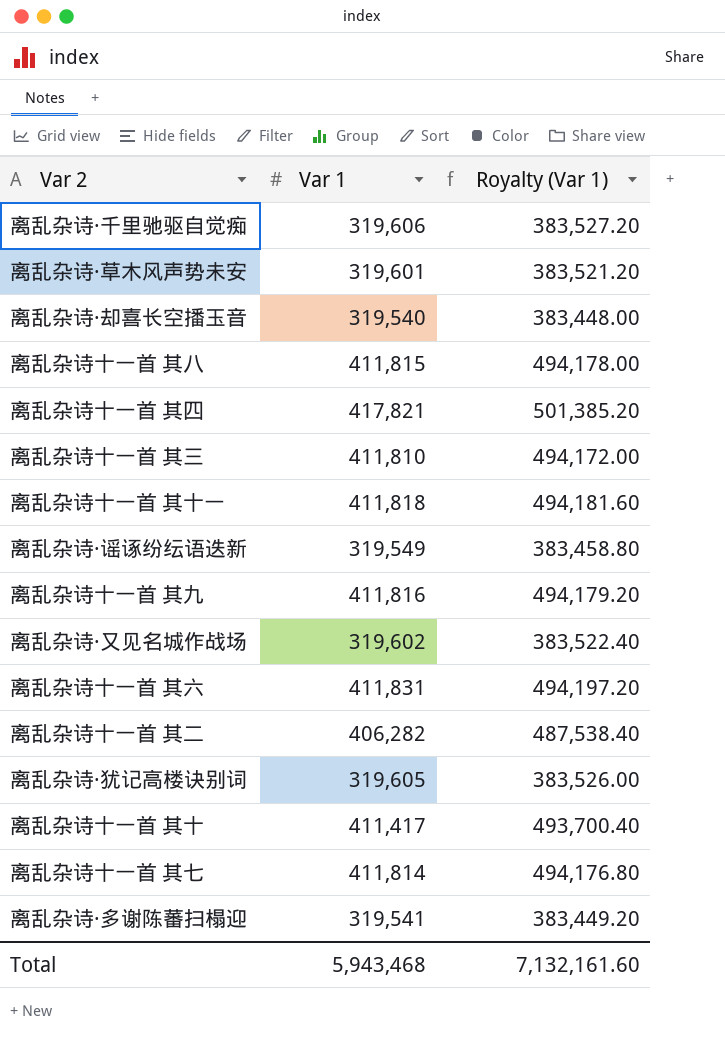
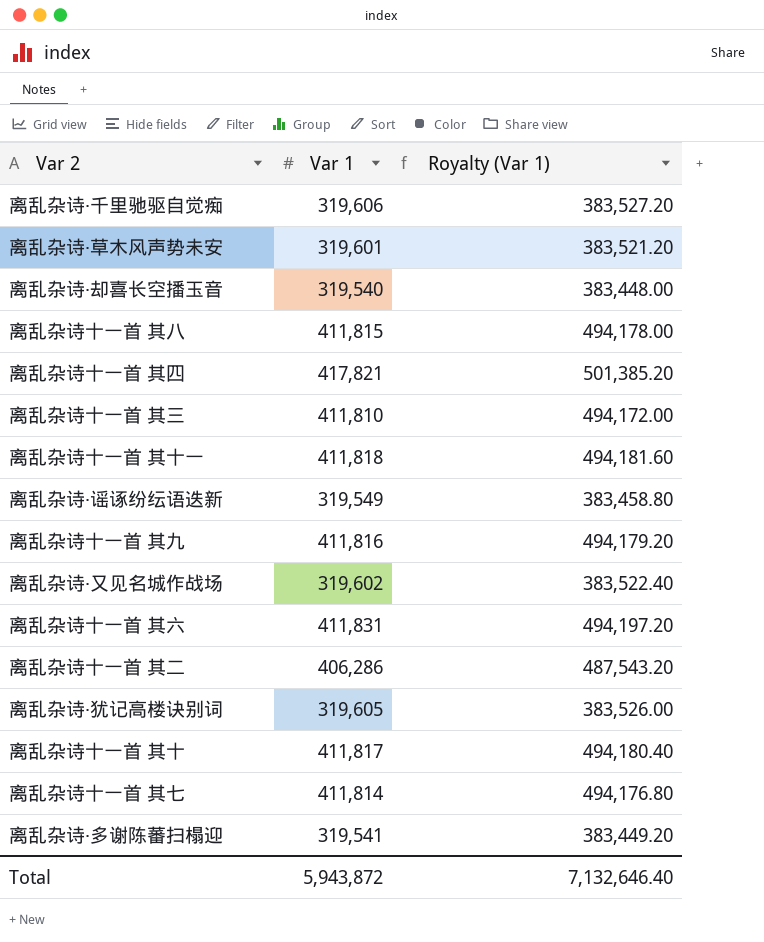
离乱杂诗十一首 其二 | Var 1: 406,282 -> 406,286
离乱杂诗十一首 其二 | Royalty (Var 1): 487,538.40 -> 487,543.20
离乱杂诗十一首 其十 | Var 1: 411,417 -> 411,817
离乱杂诗十一首 其十 | Royalty (Var 1): 493,700.40 -> 494,180.40
Total | Var 1: 5,943,468 -> 5,943,872
Total | Royalty (Var 1): 7,132,161.60 -> 7,132,646.40

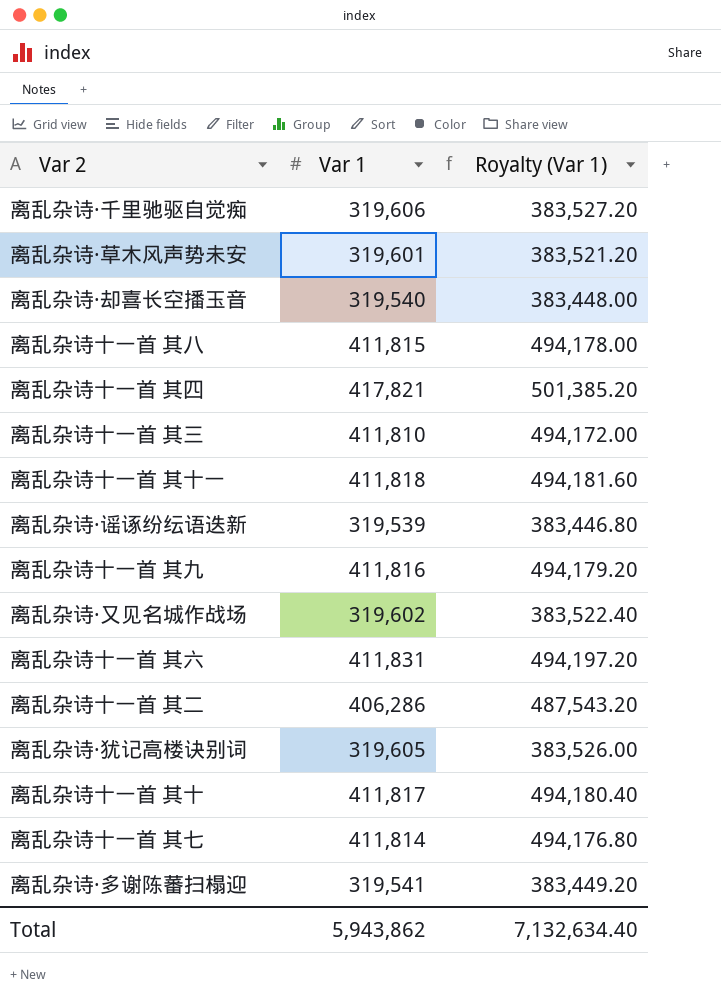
离乱杂诗·谣诼纷纭语迭新 | Var 1: 319,549 -> 319,539
离乱杂诗·谣诼纷纭语迭新 | Royalty (Var 1): 383,458.80 -> 383,446.80
Total | Var 1: 5,943,872 -> 5,943,862
Total | Royalty (Var 1): 7,132,646.40 -> 7,132,634.40

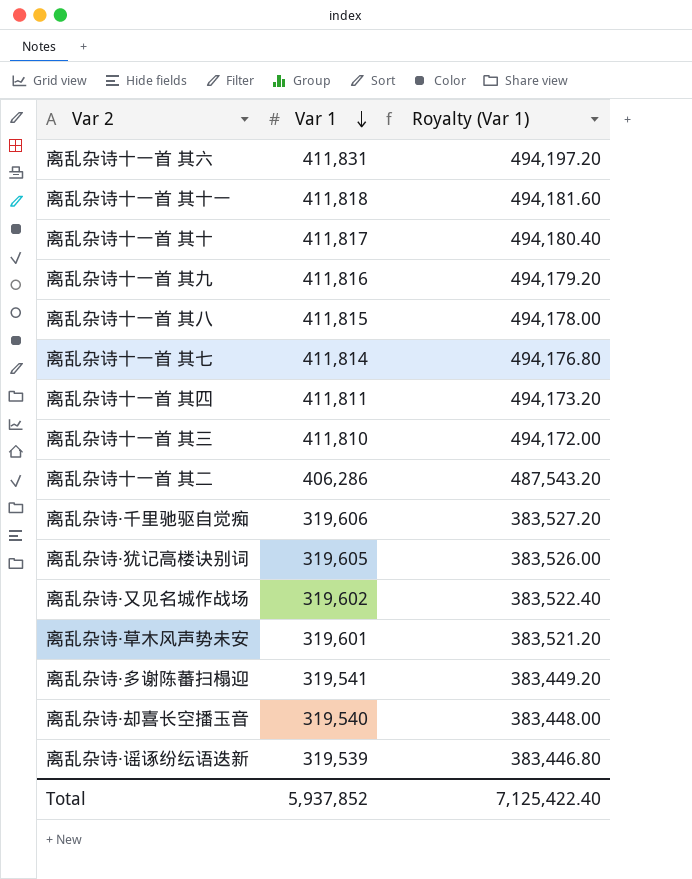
row order: none -> Var 1 descending
离乱杂诗十一首 其四 | Var 1: 417,821 -> 411,811
离乱杂诗十一首 其四 | Royalty (Var 1): 501,385.20 -> 494,173.20
Total | Var 1: 5,943,862 -> 5,937,852
Total | Royalty (Var 1): 7,132,634.40 -> 7,125,422.40

